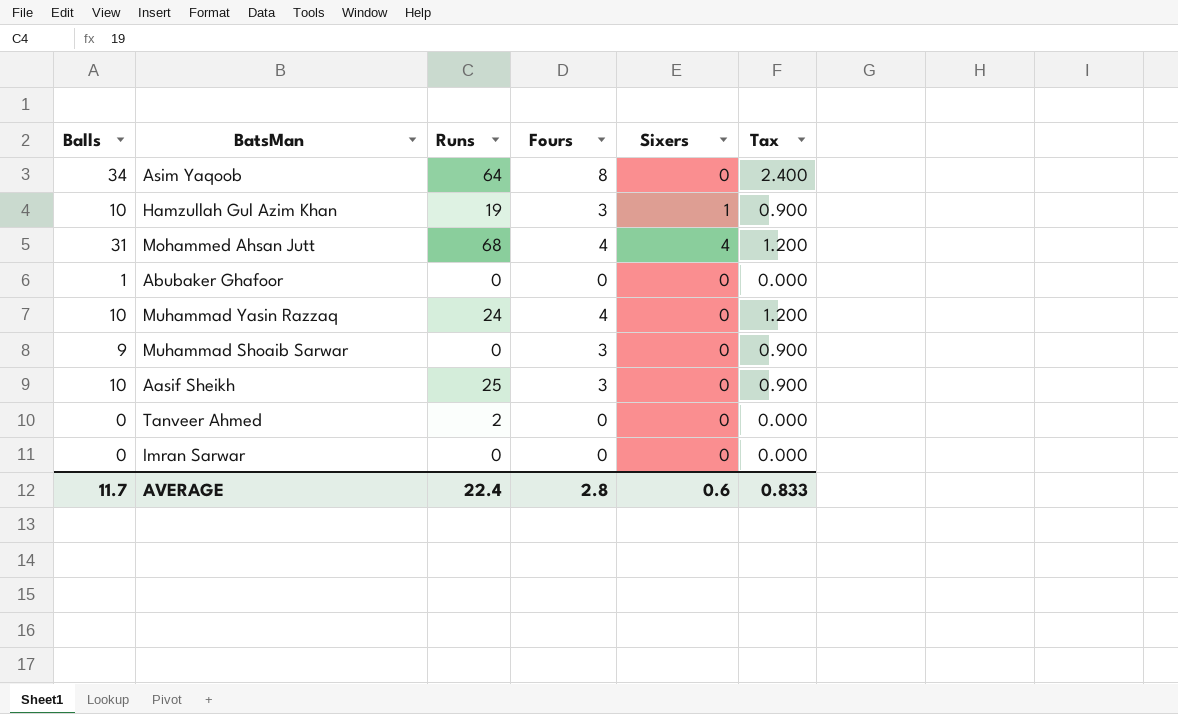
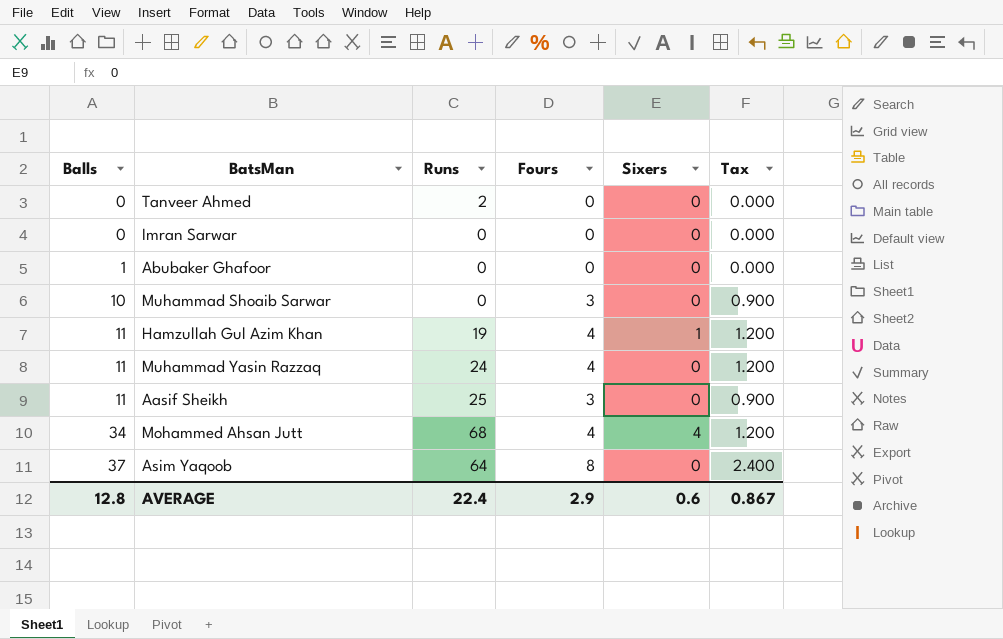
row order: none -> Balls ascending
Muhammad Shoaib Sarwar | Balls: 9 -> 10
Hamzullah Gul Azim Khan | Balls: 10 -> 11
Hamzullah Gul Azim Khan | Fours: 3 -> 4
Hamzullah Gul Azim Khan | Tax: 0.900 -> 1.200
Muhammad Yasin Razzaq | Balls: 10 -> 11
Aasif Sheikh | Balls: 10 -> 11
Mohammed Ahsan Jutt | Balls: 31 -> 34
Asim Yaqoob | Balls: 34 -> 37
AVERAGE | Balls: 11.7 -> 12.8
AVERAGE | Fours: 2.8 -> 2.9
AVERAGE | Tax: 0.833 -> 0.867

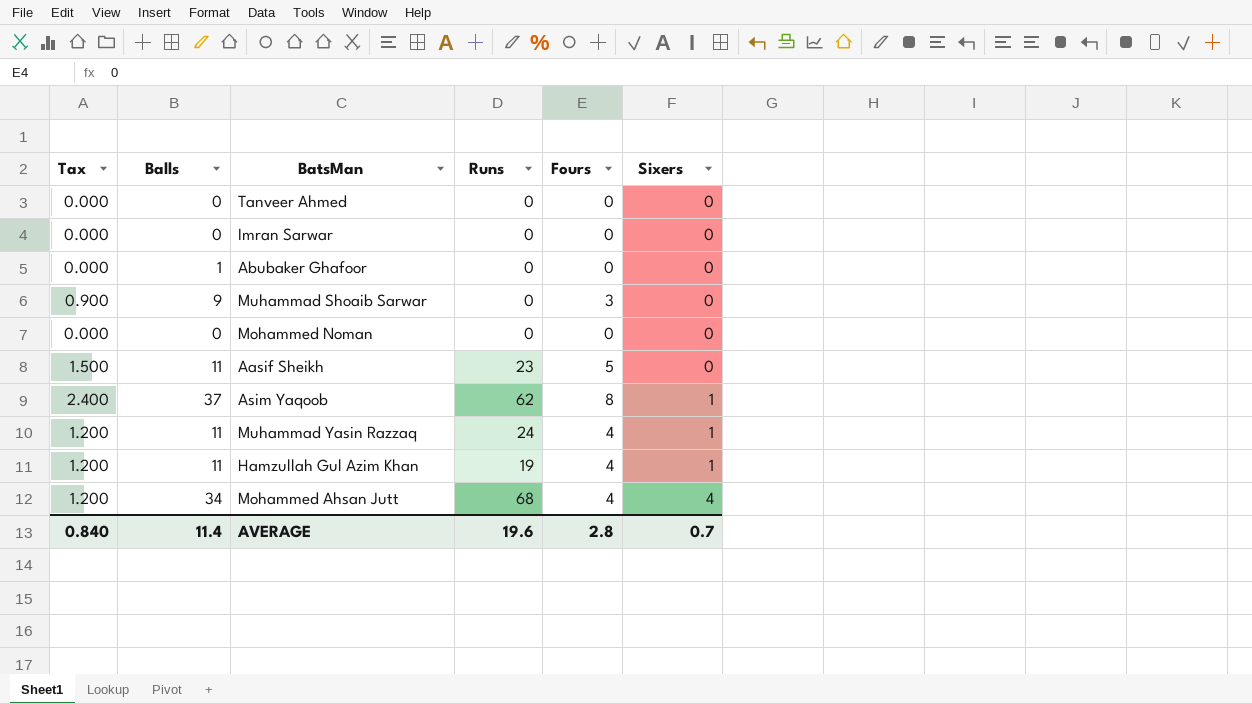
row order: Balls ascending -> Sixers ascending
column Tax | position: 6 -> 1
Tanveer Ahmed | Runs: 2 -> 0
Muhammad Shoaib Sarwar | Balls: 10 -> 9
row Mohammed Noman: none -> 0.000 | 0 | 0 | 0 | 0
Aasif Sheikh | Tax: 0.900 -> 1.500
Aasif Sheikh | Runs: 25 -> 23
Aasif Sheikh | Fours: 3 -> 5
Asim Yaqoob | Runs: 64 -> 62
Asim Yaqoob | Sixers: 0 -> 1
Muhammad Yasin Razzaq | Sixers: 0 -> 1
AVERAGE | Tax: 0.867 -> 0.840
AVERAGE | Balls: 12.8 -> 11.4
AVERAGE | Runs: 22.4 -> 19.6
AVERAGE | Fours: 2.9 -> 2.8
AVERAGE | Sixers: 0.6 -> 0.7

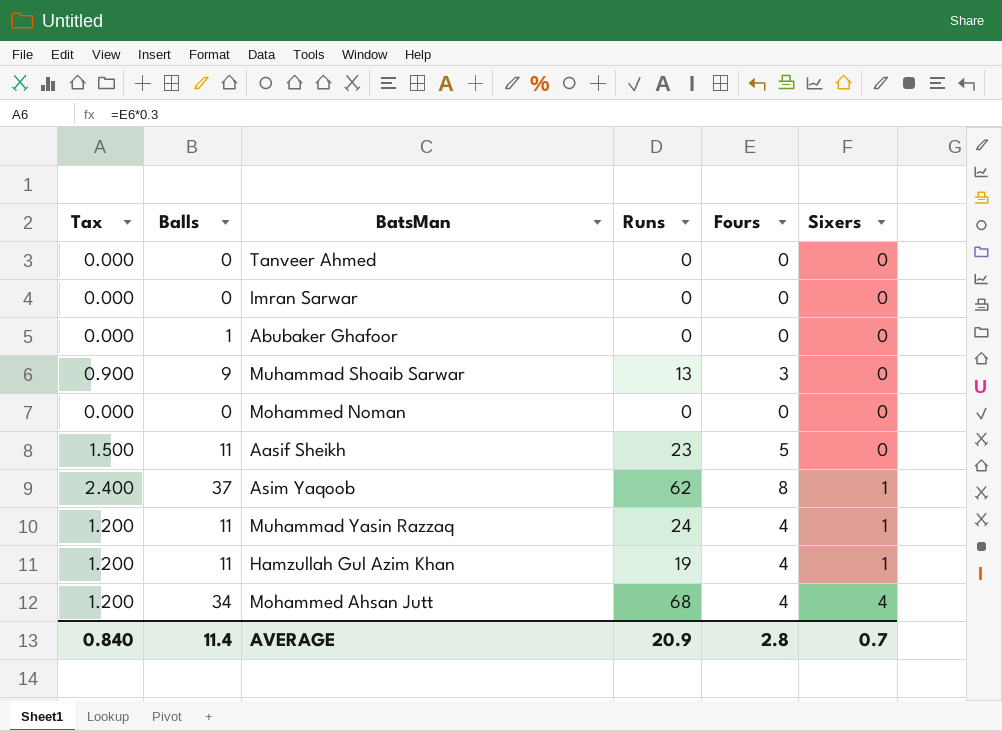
Muhammad Shoaib Sarwar | Runs: 0 -> 13
AVERAGE | Runs: 19.6 -> 20.9

